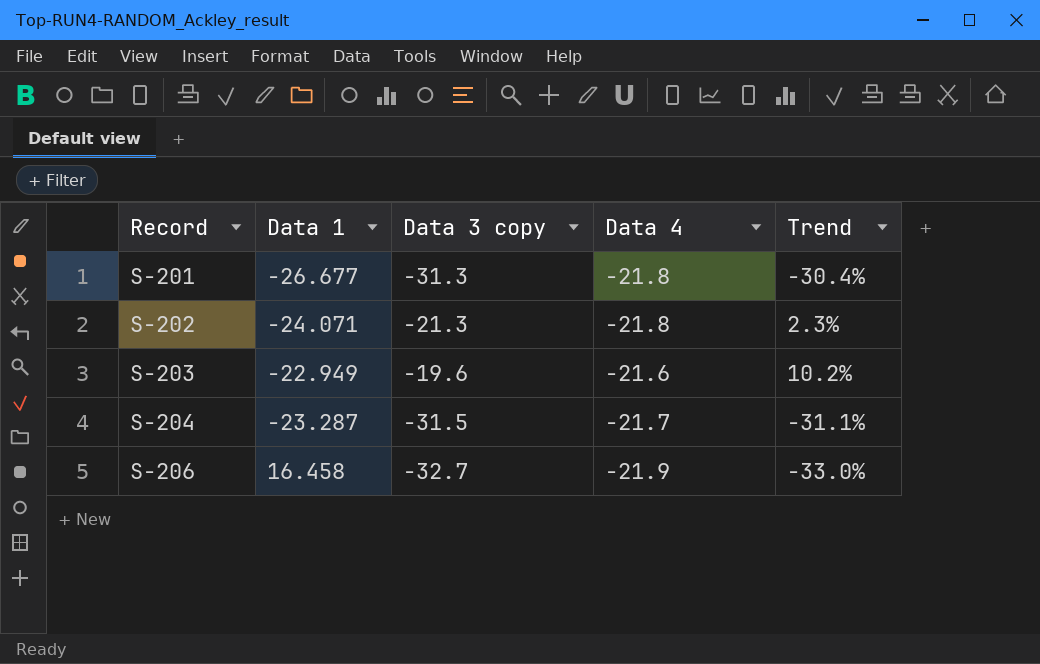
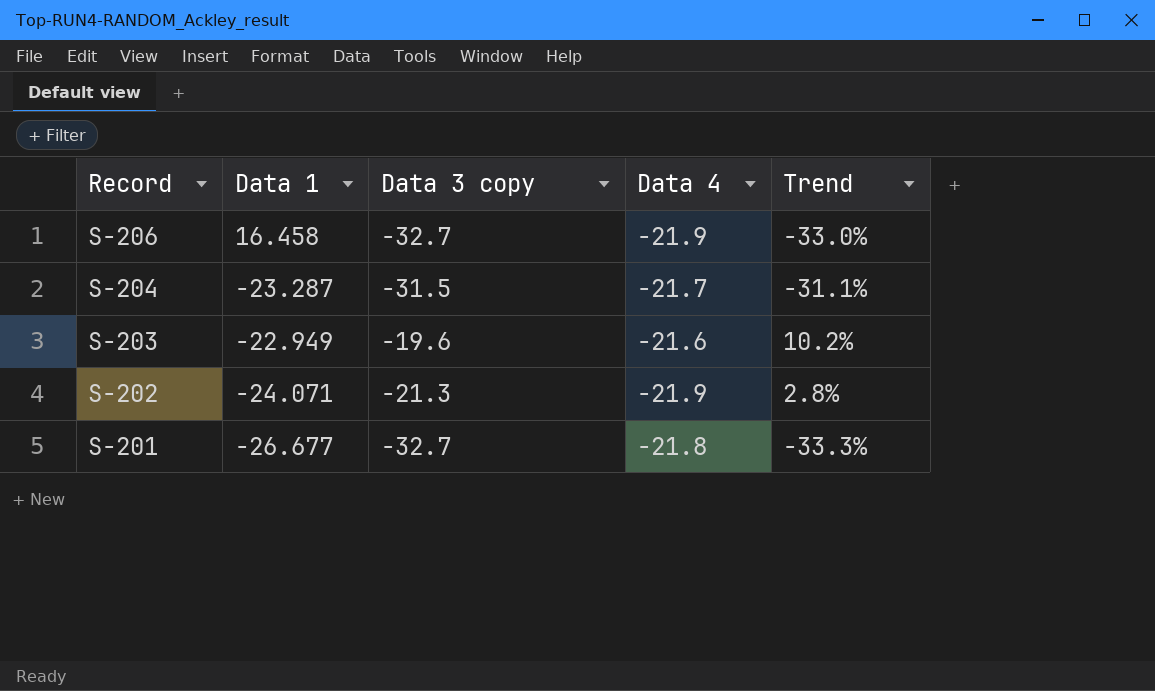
row order: Record ascending -> Record descending
S-202 | Data 4: -21.8 -> -21.9
S-202 | Trend: 2.3% -> 2.8%
S-201 | Data 3 copy: -31.3 -> -32.7
S-201 | Trend: -30.4% -> -33.3%

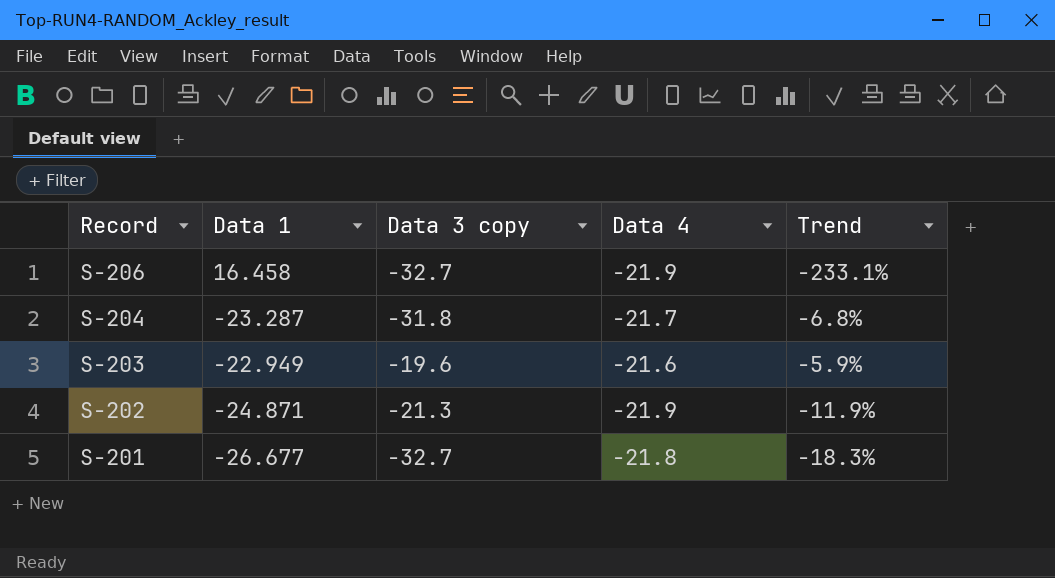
column Trend | formula: ([Data 4] - [Data 3 copy]) / [Data 3 copy] -> ([Data 4] - [Data 1]) / [Data 1]
S-204 | Data 3 copy: -31.5 -> -31.8
S-202 | Data 1: -24.071 -> -24.871

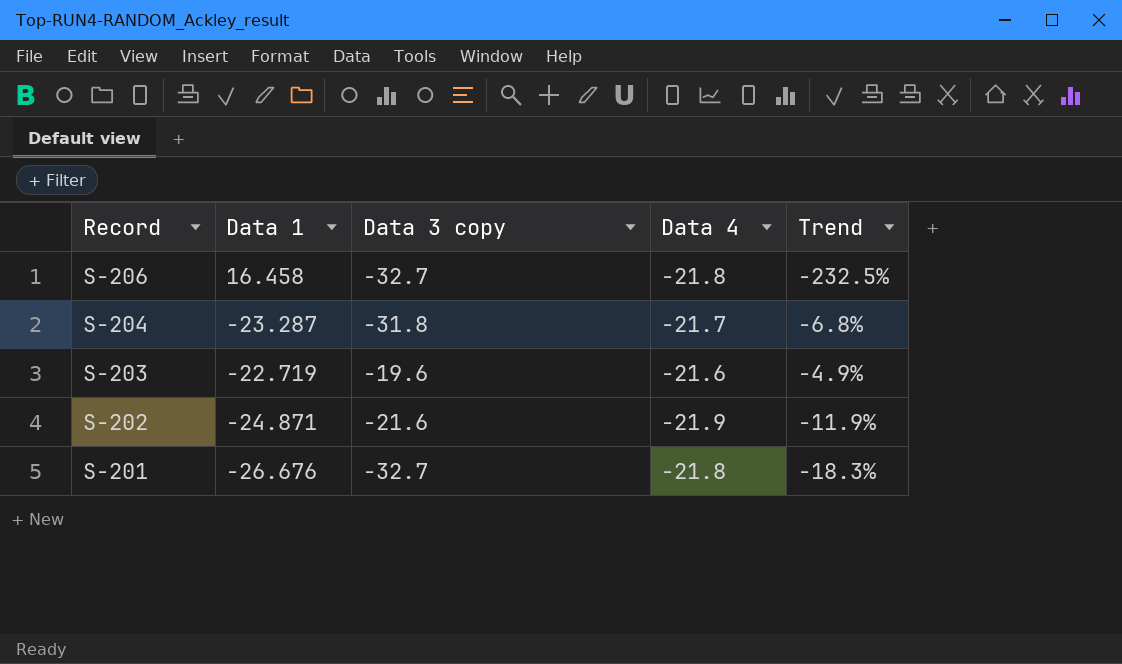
S-206 | Data 4: -21.9 -> -21.8
S-206 | Trend: -233.1% -> -232.5%
S-203 | Data 1: -22.949 -> -22.719
S-203 | Trend: -5.9% -> -4.9%
S-202 | Data 3 copy: -21.3 -> -21.6
S-201 | Data 1: -26.677 -> -26.676

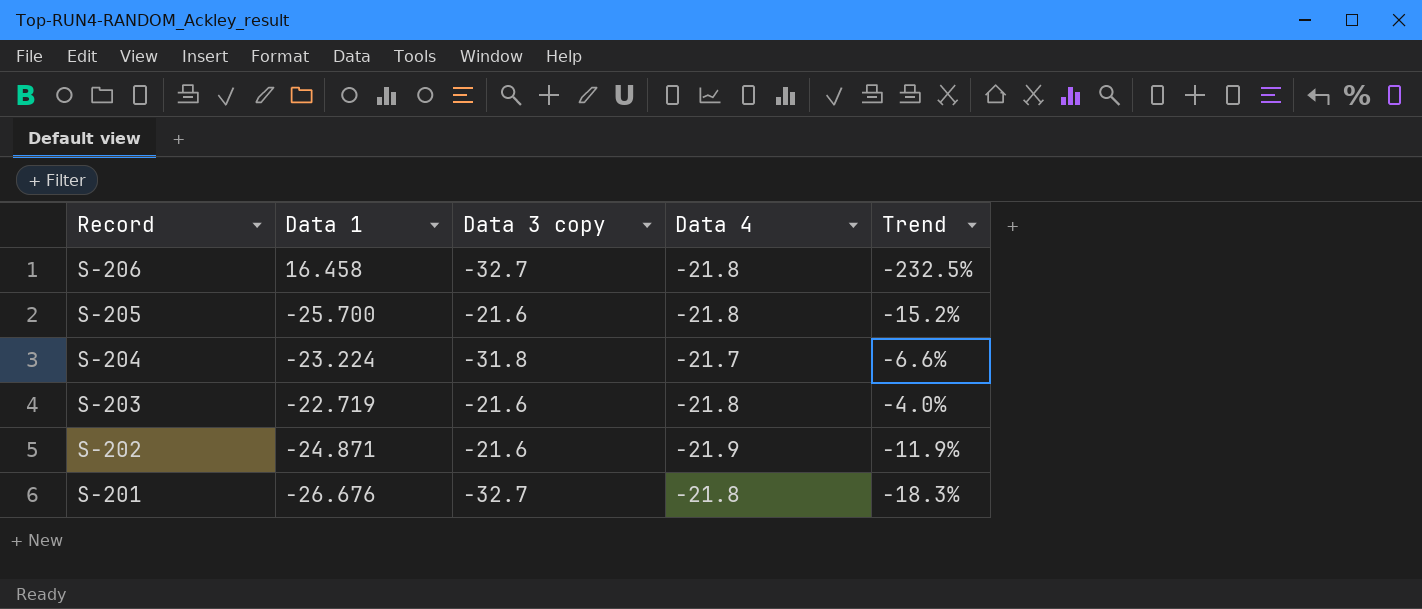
row S-205: none -> -25.700 | -21.6 | -21.8 | -15.2%
S-204 | Data 1: -23.287 -> -23.224
S-204 | Trend: -6.8% -> -6.6%
S-203 | Data 3 copy: -19.6 -> -21.6
S-203 | Data 4: -21.6 -> -21.8
S-203 | Trend: -4.9% -> -4.0%

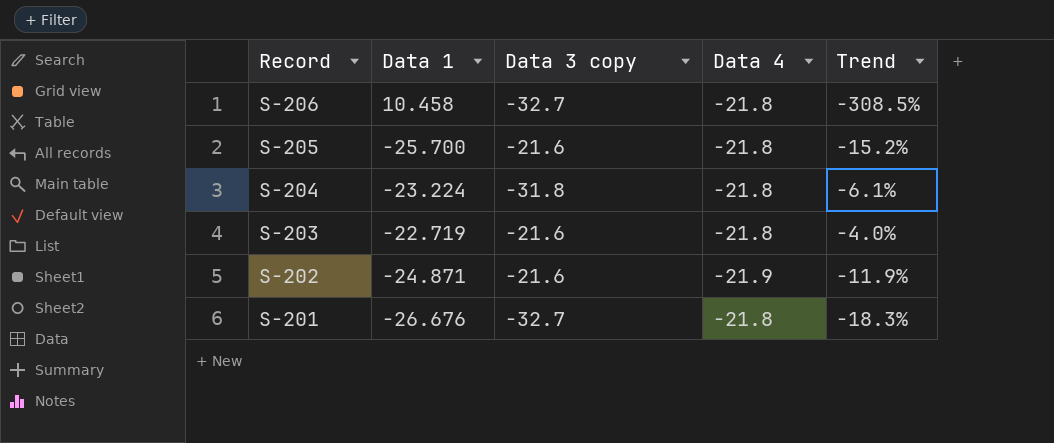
S-206 | Data 1: 16.458 -> 10.458
S-206 | Trend: -232.5% -> -308.5%
S-204 | Data 4: -21.7 -> -21.8
S-204 | Trend: -6.6% -> -6.1%

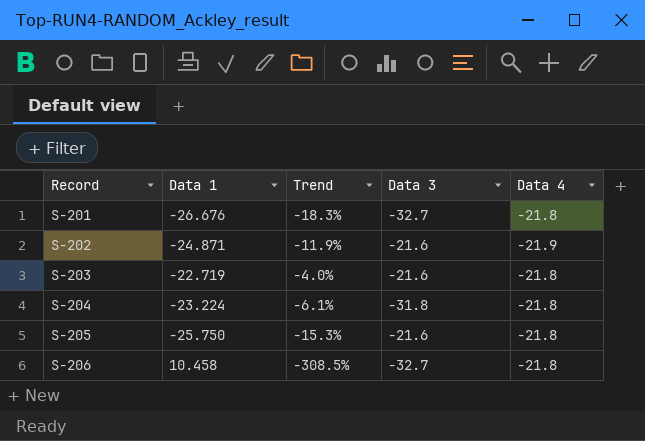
row order: Record descending -> Record ascending
column Trend | position: 5 -> 3
column name: Data 3 copy -> Data 3
S-205 | Data 1: -25.700 -> -25.750
S-205 | Trend: -15.2% -> -15.3%

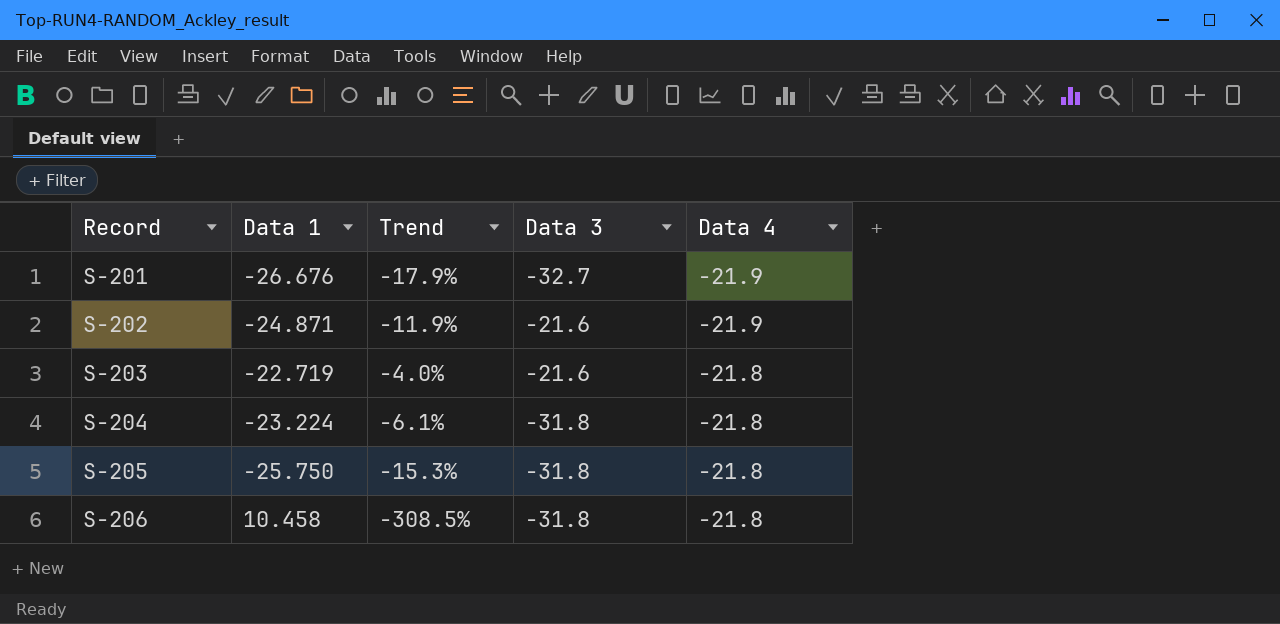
S-201 | Trend: -18.3% -> -17.9%
S-201 | Data 4: -21.8 -> -21.9
S-205 | Data 3: -21.6 -> -31.8
S-206 | Data 3: -32.7 -> -31.8

